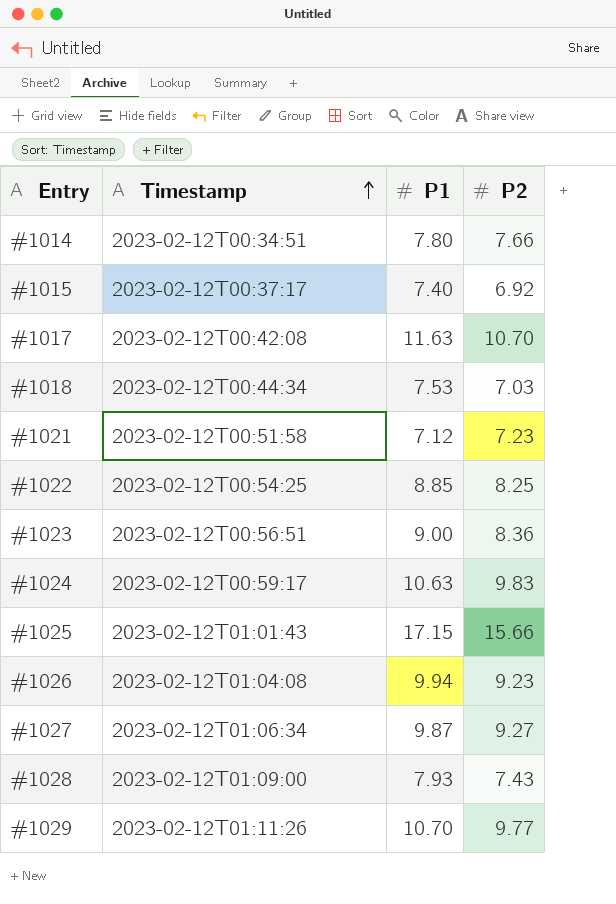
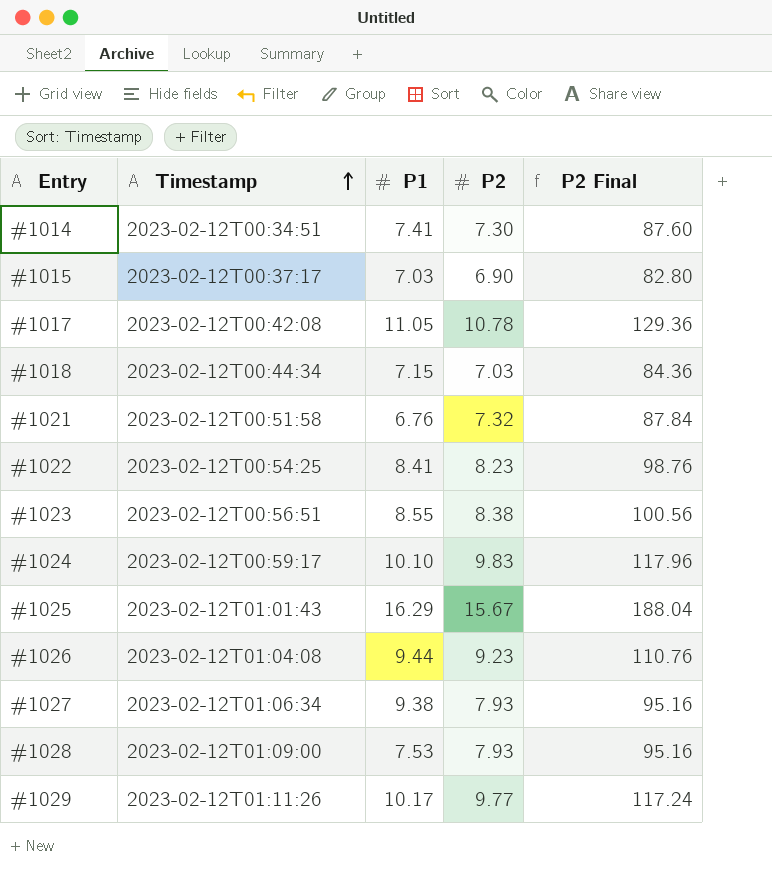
column P2 Final | formula: none -> [P2] * 12
#1014 | P1: 7.80 -> 7.41
#1014 | P2: 7.66 -> 7.30
#1015 | P1: 7.40 -> 7.03
#1015 | P2: 6.92 -> 6.90
#1017 | P1: 11.63 -> 11.05
#1017 | P2: 10.70 -> 10.78
#1018 | P1: 7.53 -> 7.15
#1021 | P1: 7.12 -> 6.76
#1021 | P2: 7.23 -> 7.32
#1022 | P1: 8.85 -> 8.41
#1022 | P2: 8.25 -> 8.23
#1023 | P1: 9.00 -> 8.55
#1023 | P2: 8.36 -> 8.38
#1024 | P1: 10.63 -> 10.10
#1025 | P1: 17.15 -> 16.29
#1025 | P2: 15.66 -> 15.67
#1026 | P1: 9.94 -> 9.44
#1027 | P1: 9.87 -> 9.38
#1027 | P2: 9.27 -> 7.93
#1028 | P1: 7.93 -> 7.53
#1028 | P2: 7.43 -> 7.93
#1029 | P1: 10.70 -> 10.17

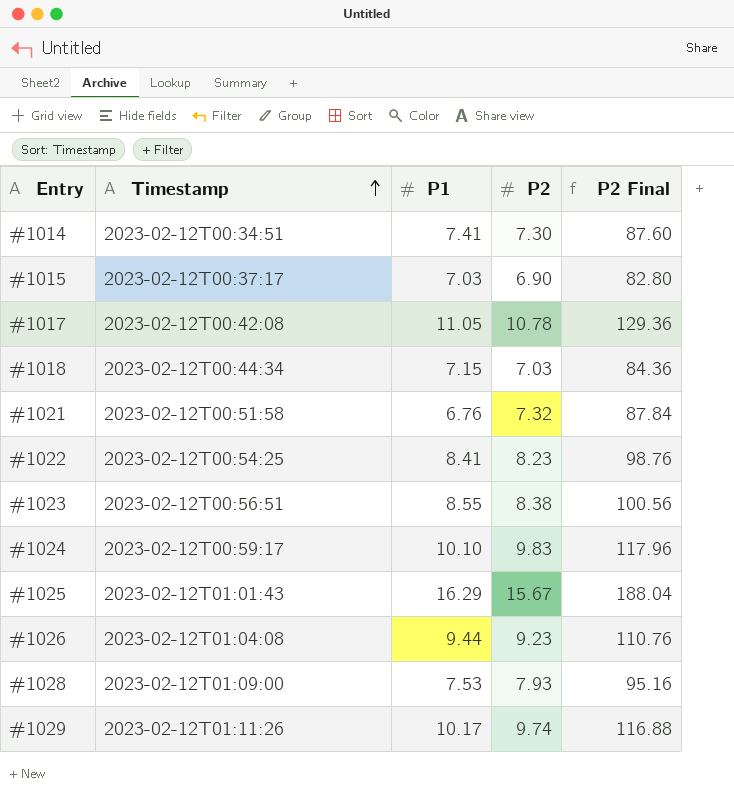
row #1027: 2023-02-12T01:06:34 | 9.38 | 7.93 | 95.16 -> none
#1029 | P2: 9.77 -> 9.74
#1029 | P2 Final: 117.24 -> 116.88

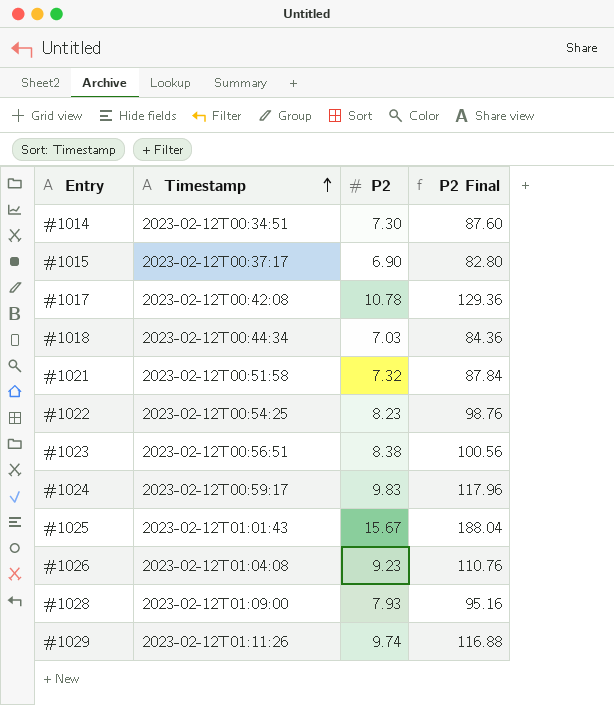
column P1 | position: 3 -> none

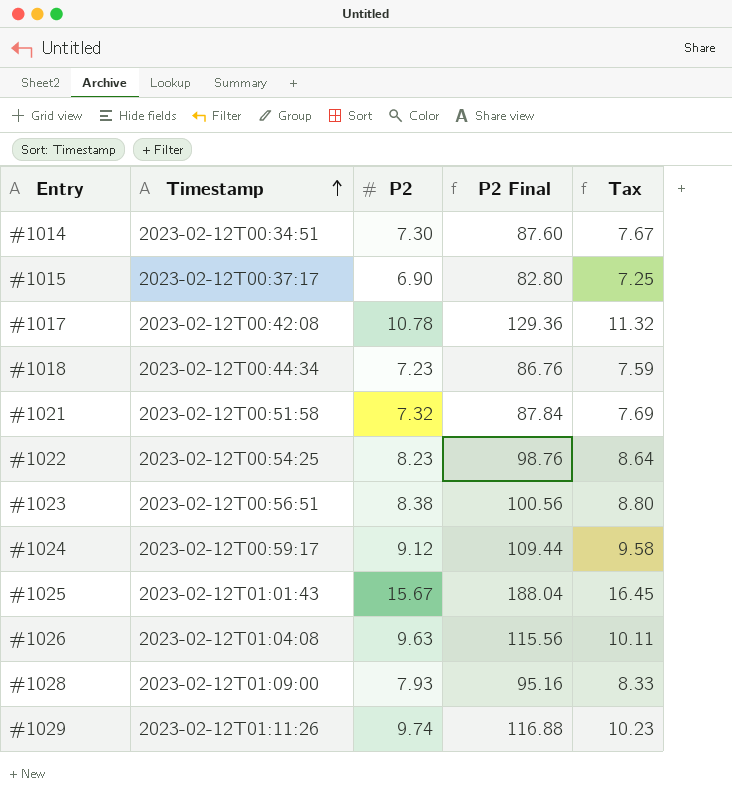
column Tax | formula: none -> [P2] * 1.05
#1018 | P2: 7.03 -> 7.23
#1018 | P2 Final: 84.36 -> 86.76
#1024 | P2: 9.83 -> 9.12
#1024 | P2 Final: 117.96 -> 109.44
#1026 | P2: 9.23 -> 9.63
#1026 | P2 Final: 110.76 -> 115.56

